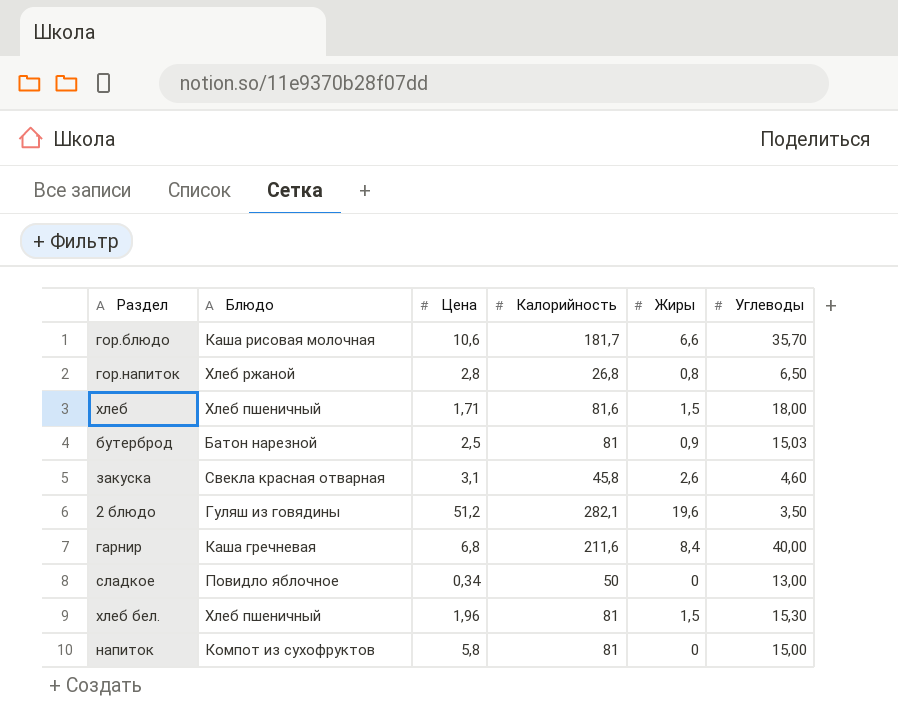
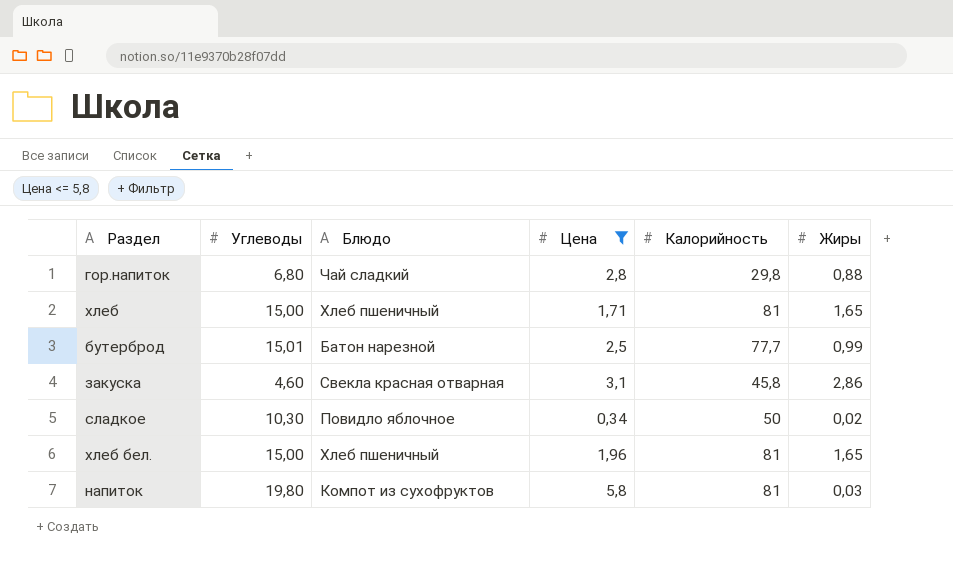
filter: none -> Цена <= 5,8
column Углеводы | position: 6 -> 2
гор.напиток | Углеводы: 6,50 -> 6,80
гор.напиток | Блюдо: Хлеб ржаной -> Чай сладкий
гор.напиток | Калорийность: 26,8 -> 29,8
гор.напиток | Жиры: 0,8 -> 0,88
хлеб | Углеводы: 18,00 -> 15,00
хлеб | Калорийность: 81,6 -> 81
хлеб | Жиры: 1,5 -> 1,65
бутерброд | Углеводы: 15,03 -> 15,01
бутерброд | Калорийность: 81 -> 77,7
бутерброд | Жиры: 0,9 -> 0,99
закуска | Жиры: 2,6 -> 2,86
сладкое | Углеводы: 13,00 -> 10,30
сладкое | Жиры: 0 -> 0,02
хлеб бел. | Углеводы: 15,30 -> 15,00
хлеб бел. | Жиры: 1,5 -> 1,65
напиток | Углеводы: 15,00 -> 19,80
напиток | Жиры: 0 -> 0,03

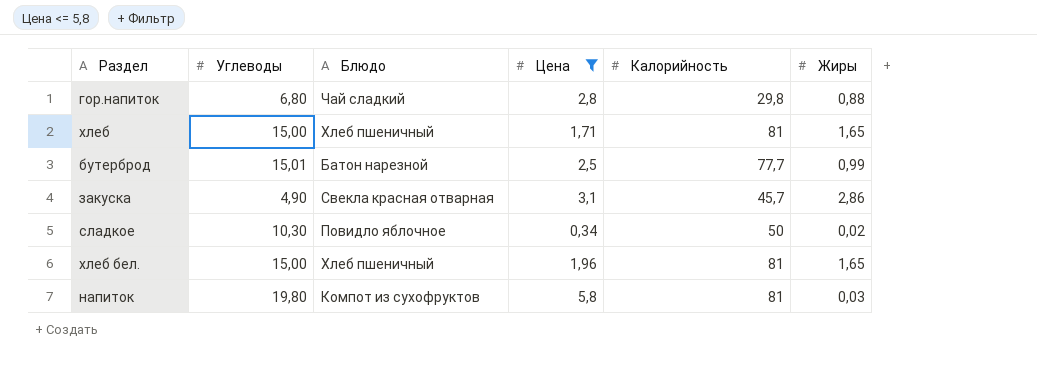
закуска | Углеводы: 4,60 -> 4,90
закуска | Калорийность: 45,8 -> 45,7

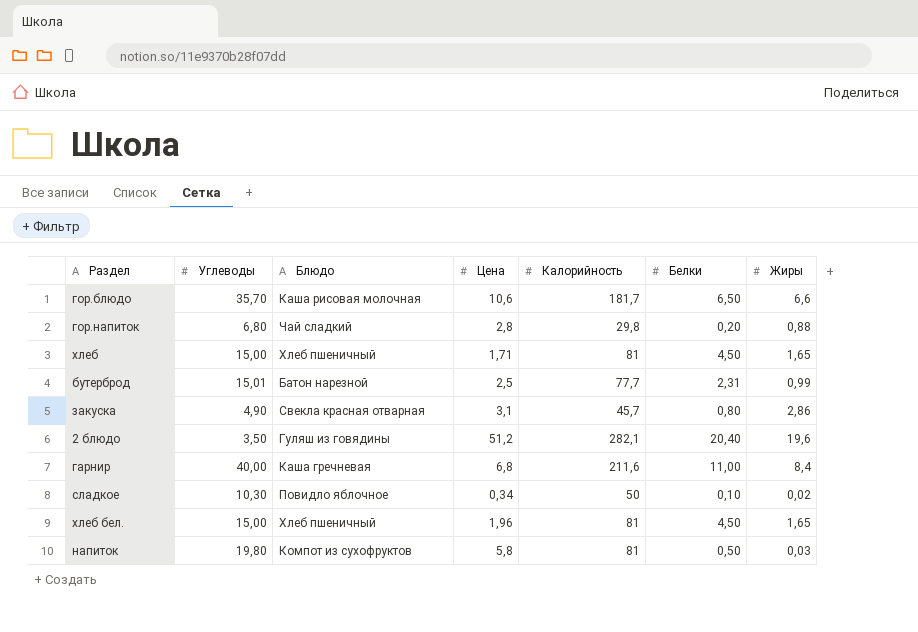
filter: Цена <= 5,8 -> none
column Белки | position: none -> 6

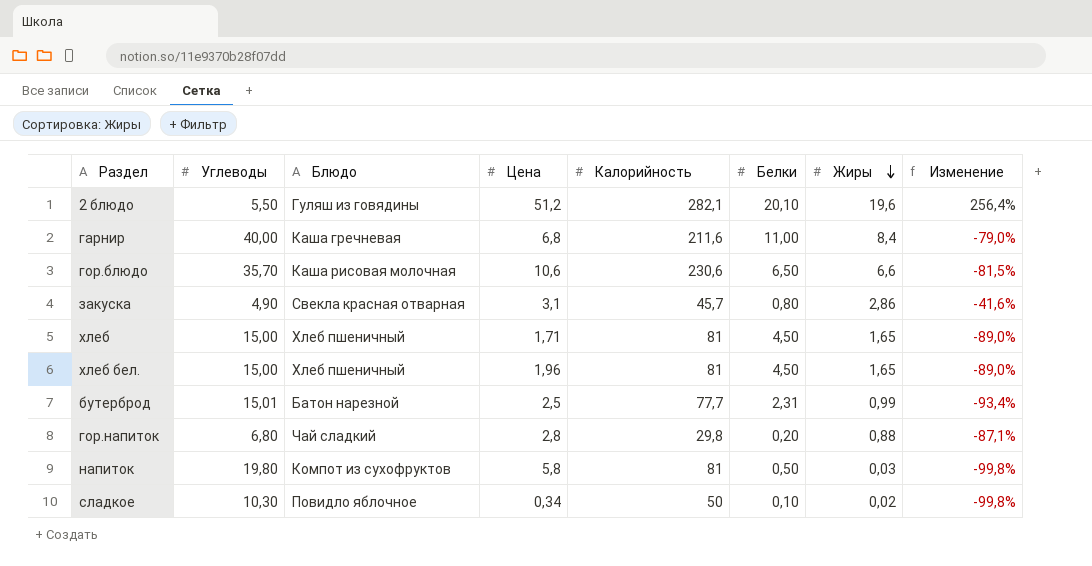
row order: none -> Жиры descending
column Изменение | formula: none -> ([Жиры] - [Углеводы]) / [Углеводы]
2 блюдо | Углеводы: 3,50 -> 5,50
2 блюдо | Белки: 20,40 -> 20,10
гор.блюдо | Калорийность: 181,7 -> 230,6

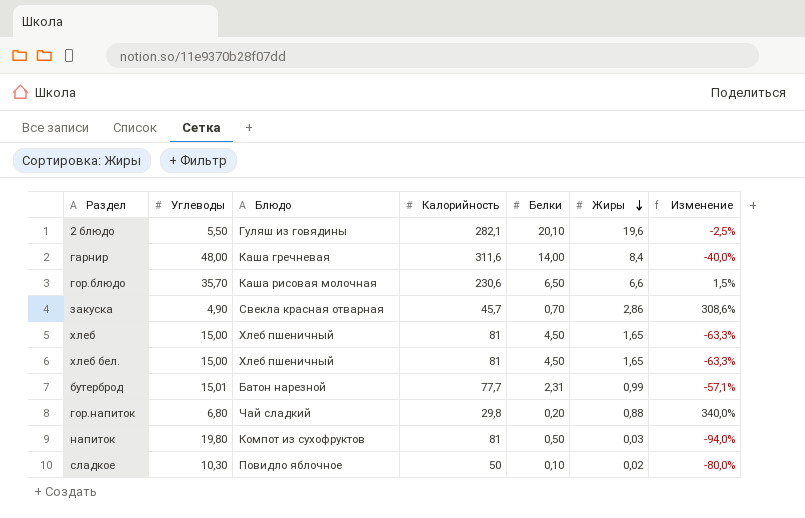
column Цена | position: 4 -> none
column Изменение | formula: ([Жиры] - [Углеводы]) / [Углеводы] -> ([Жиры] - [Белки]) / [Белки]
гарнир | Углеводы: 40,00 -> 48,00
гарнир | Калорийность: 211,6 -> 311,6
гарнир | Белки: 11,00 -> 14,00
закуска | Белки: 0,80 -> 0,70

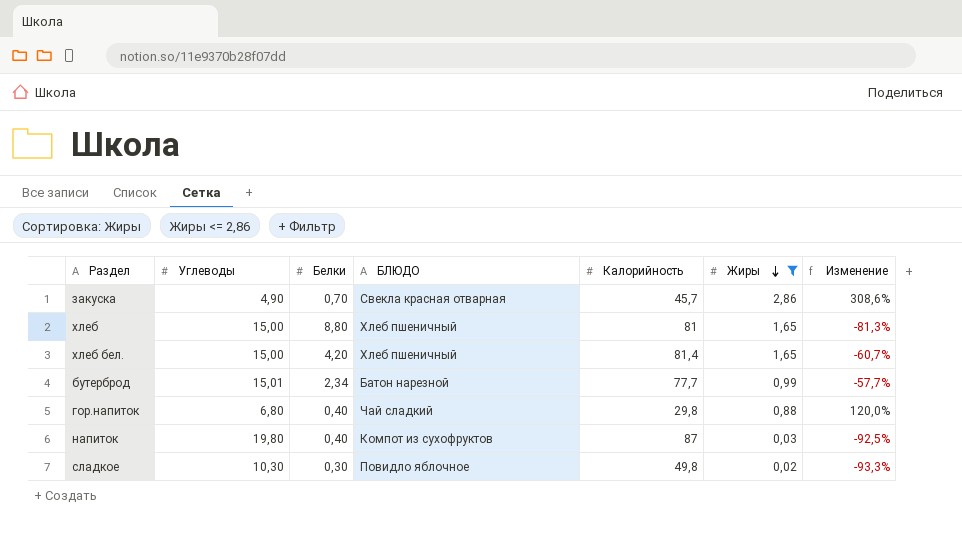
filter: none -> Жиры <= 2,86
column Белки | position: 5 -> 3
column name: Блюдо -> БЛЮДО
хлеб | Белки: 4,50 -> 8,80
хлеб | Изменение: -63,3% -> -81,3%
хлеб бел. | Белки: 4,50 -> 4,20
хлеб бел. | Калорийность: 81 -> 81,4
хлеб бел. | Изменение: -63,3% -> -60,7%
бутерброд | Белки: 2,31 -> 2,34
бутерброд | Изменение: -57,1% -> -57,7%
гор.напиток | Белки: 0,20 -> 0,40
гор.напиток | Изменение: 340,0% -> 120,0%
напиток | Белки: 0,50 -> 0,40
напиток | Калорийность: 81 -> 87
напиток | Изменение: -94,0% -> -92,5%
сладкое | Белки: 0,10 -> 0,30
сладкое | Калорийность: 50 -> 49,8
сладкое | Изменение: -80,0% -> -93,3%

